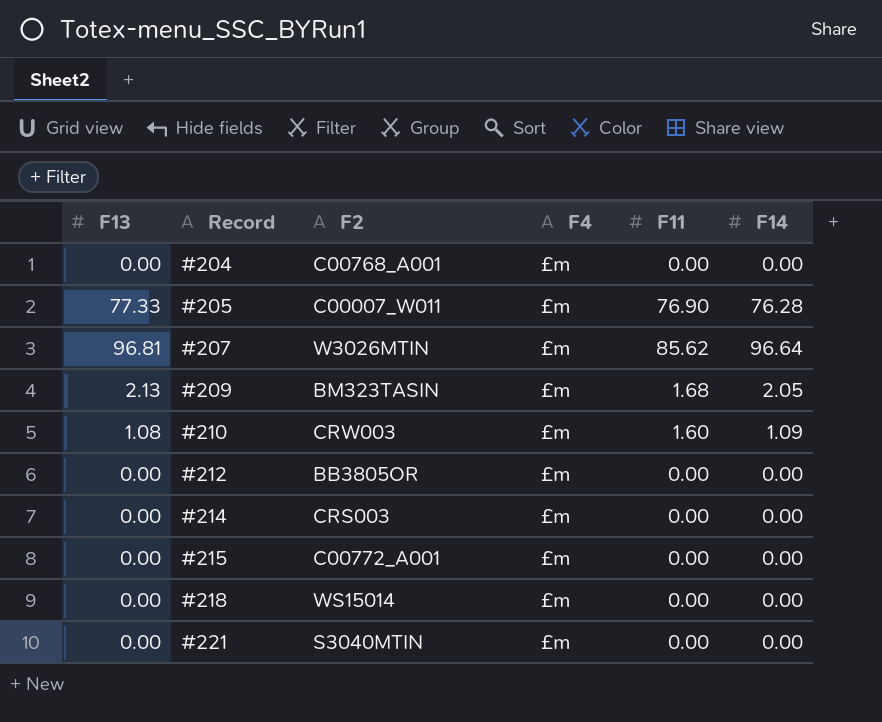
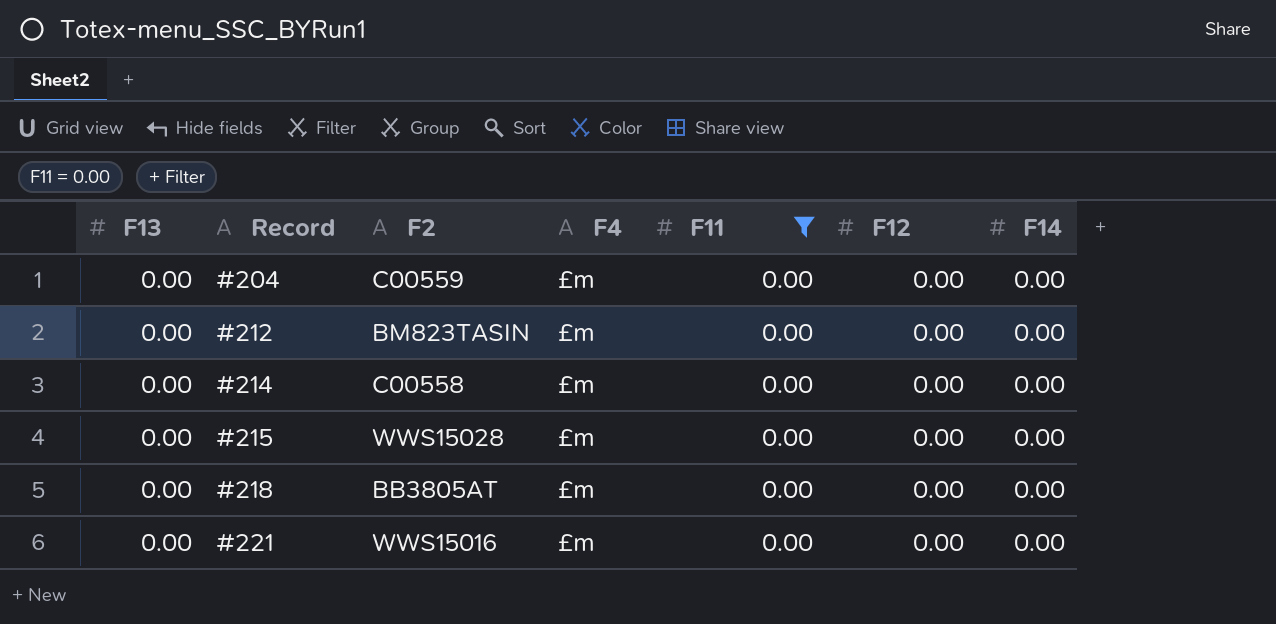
filter: none -> F11 = 0.00
column F12 | position: none -> 6
#204 | F2: C00768_A001 -> C00559
#212 | F2: BB3805OR -> BM823TASIN
#214 | F2: CRS003 -> C00558
#215 | F2: C00772_A001 -> WWS15028
#218 | F2: WS15014 -> BB3805AT
#221 | F2: S3040MTIN -> WWS15016

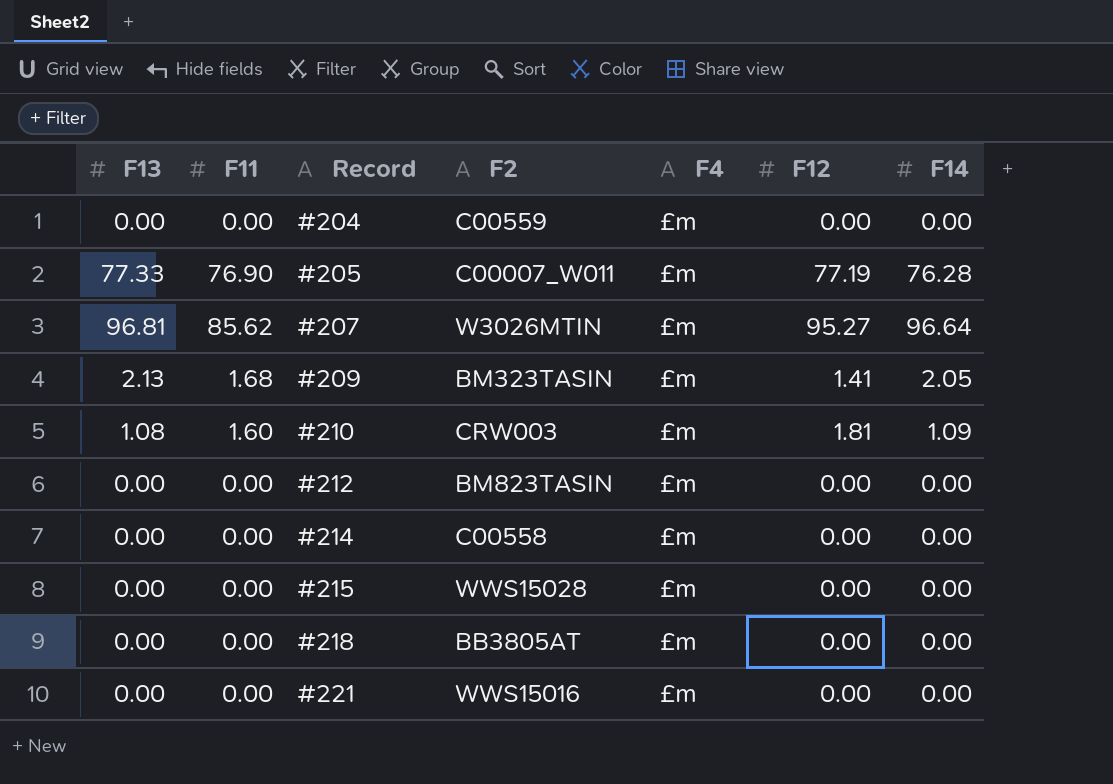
filter: F11 = 0.00 -> none
column F11 | position: 5 -> 2

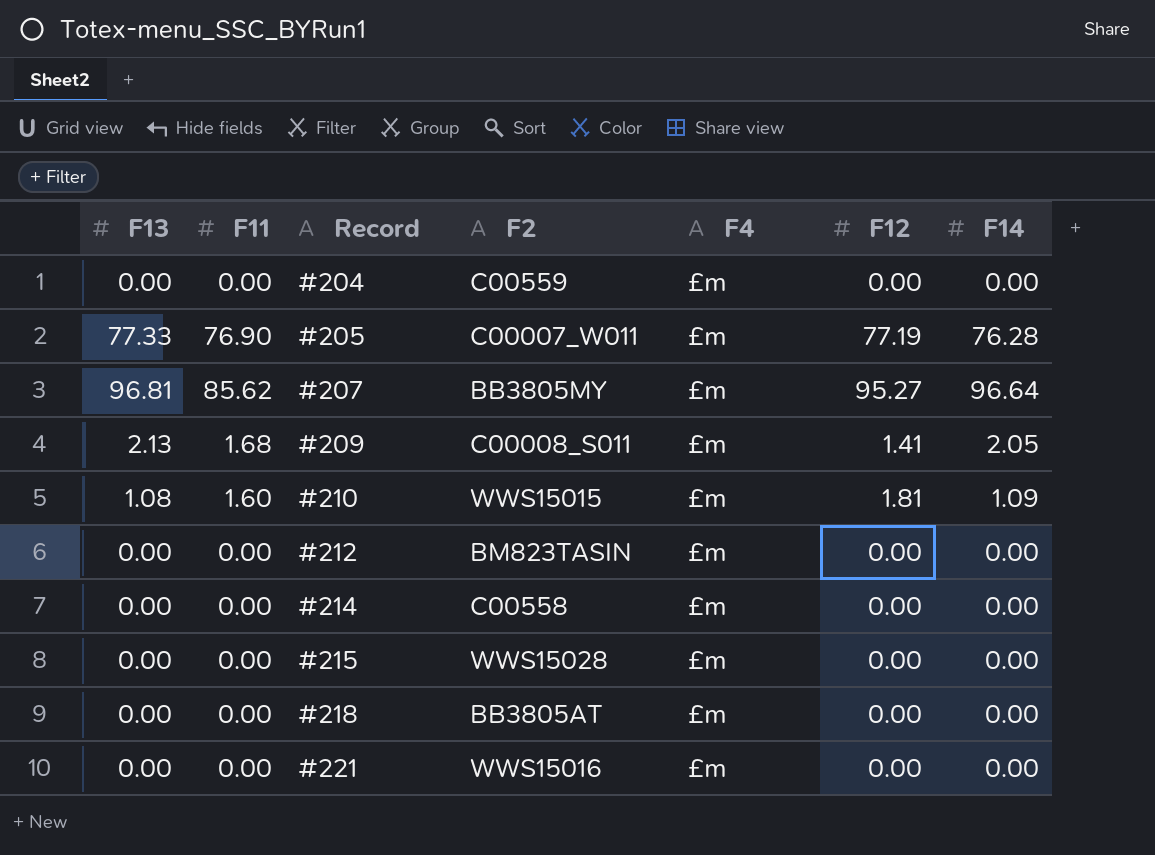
#207 | F2: W3026MTIN -> BB3805MY
#209 | F2: BM323TASIN -> C00008_S011
#210 | F2: CRW003 -> WWS15015

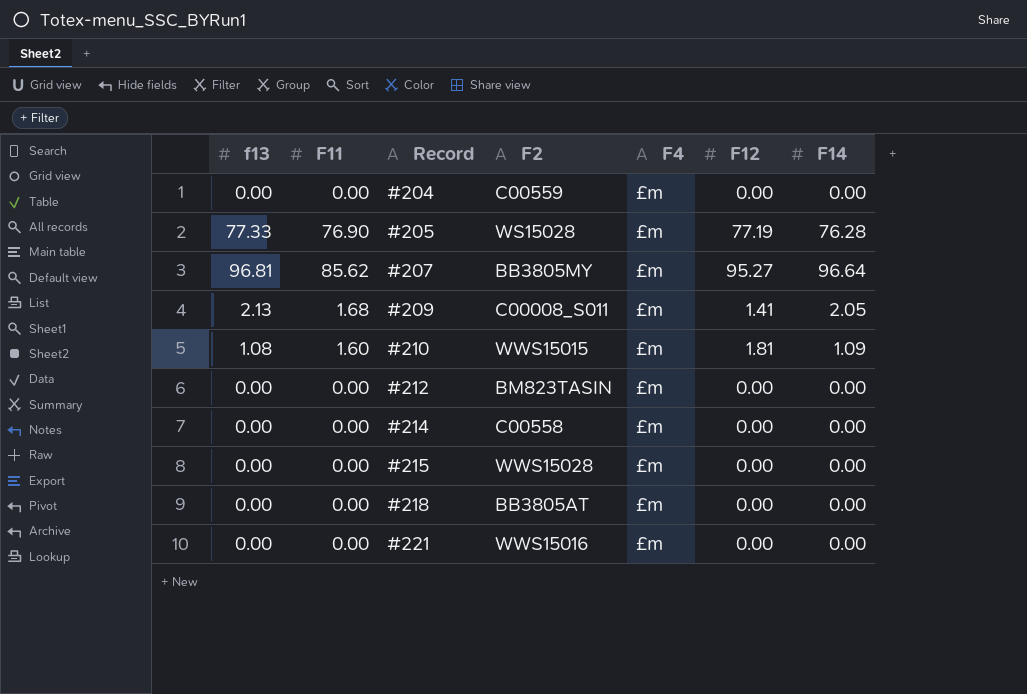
column name: F13 -> f13
#205 | F2: C00007_W011 -> WS15028

